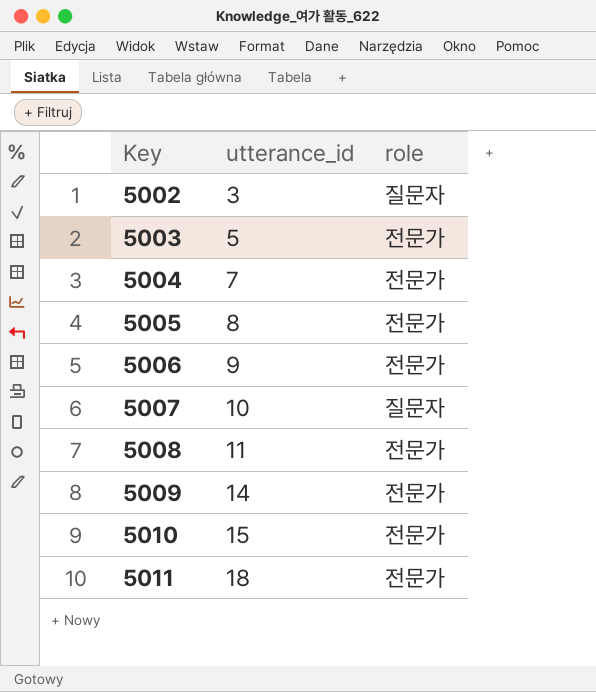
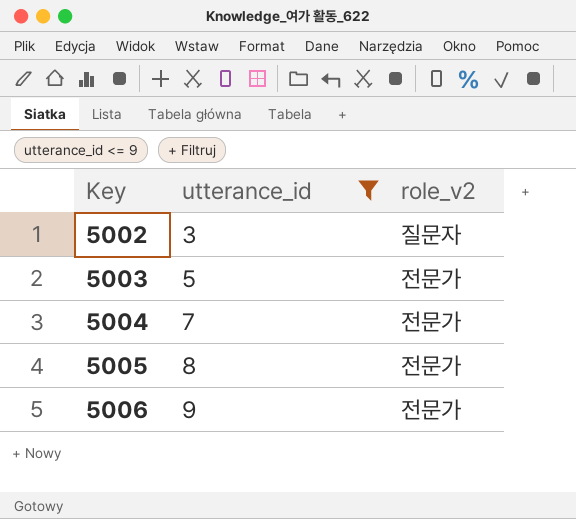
filter: none -> utterance_id <= 9
column name: role -> role_v2

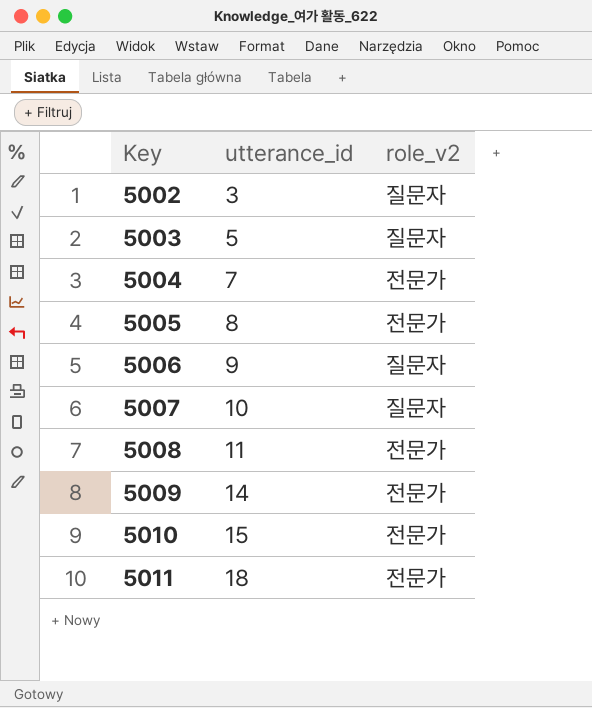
filter: utterance_id <= 9 -> none
5003 | role_v2: 전문가 -> 질문자
5006 | role_v2: 전문가 -> 질문자

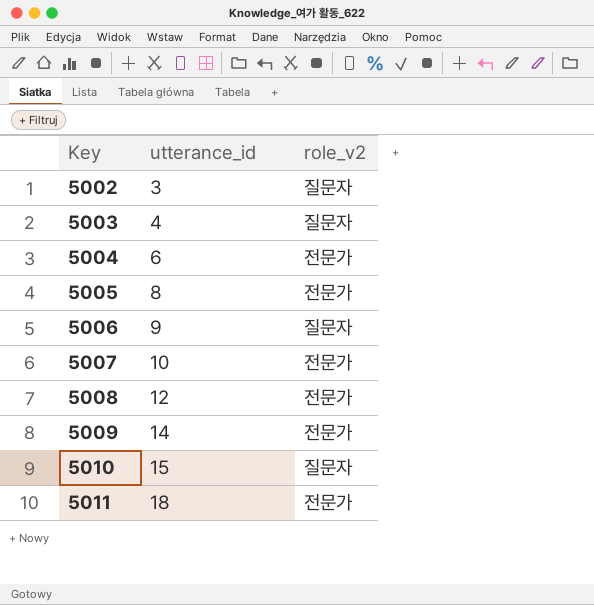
5003 | utterance_id: 5 -> 4
5004 | utterance_id: 7 -> 6
5007 | role_v2: 질문자 -> 전문가
5008 | utterance_id: 11 -> 12
5010 | role_v2: 전문가 -> 질문자

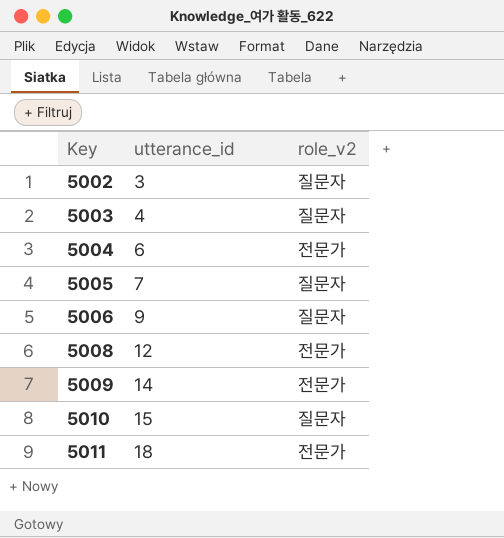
row 5007: 10 | 전문가 -> none
5005 | utterance_id: 8 -> 7
5005 | role_v2: 전문가 -> 질문자

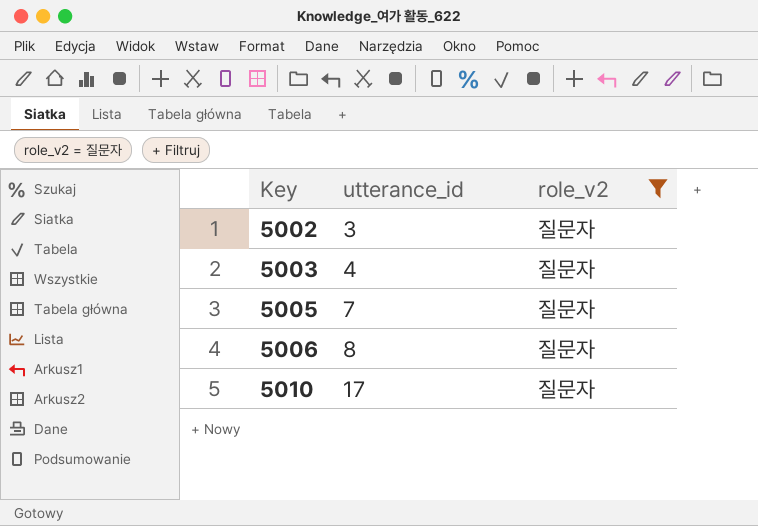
filter: none -> role_v2 = 질문자
5006 | utterance_id: 9 -> 8
5010 | utterance_id: 15 -> 17

